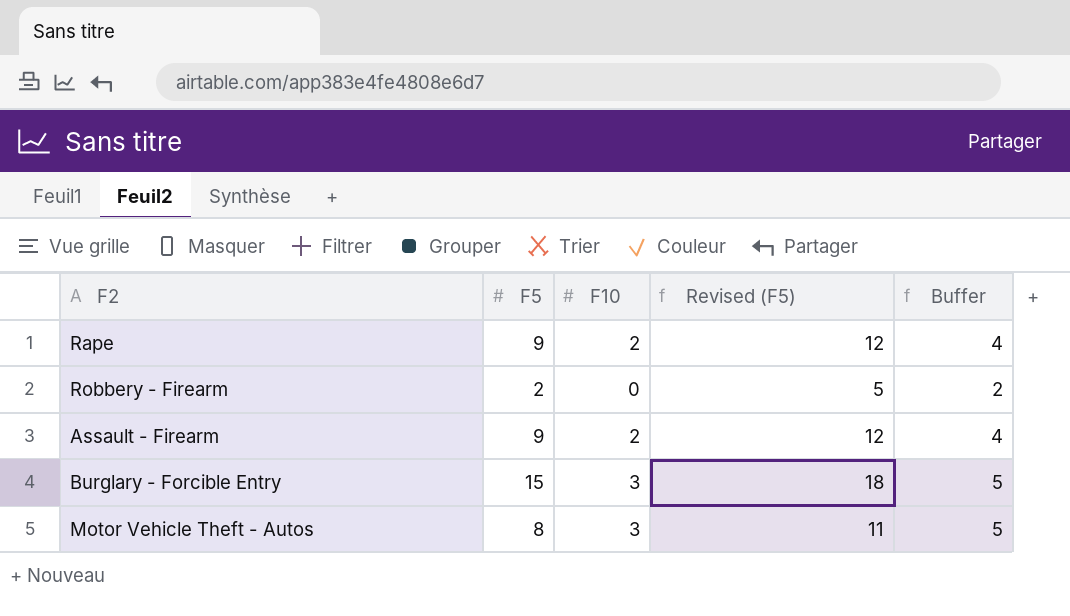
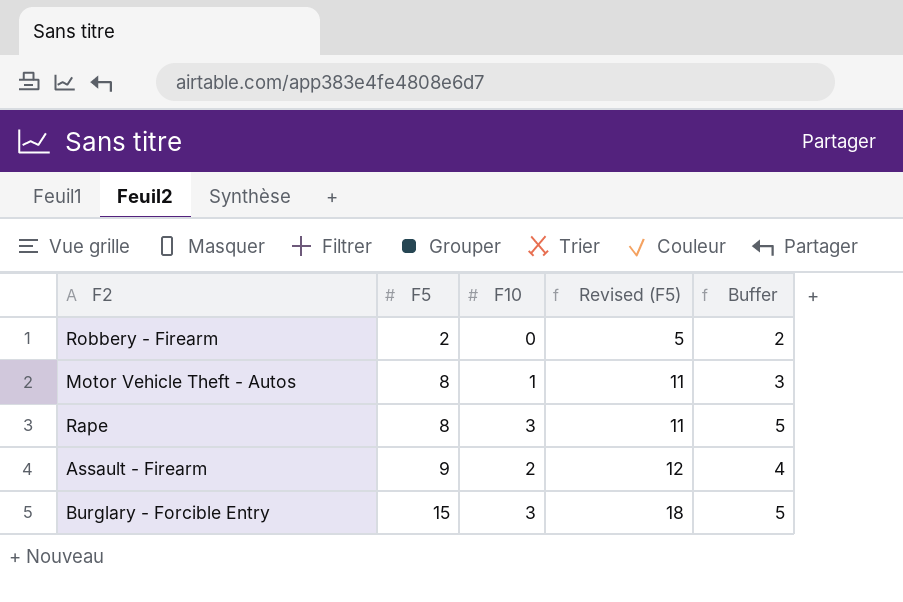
row order: none -> F5 ascending
Motor Vehicle Theft - Autos | F10: 3 -> 1
Motor Vehicle Theft - Autos | Buffer: 5 -> 3
Rape | F5: 9 -> 8
Rape | F10: 2 -> 3
Rape | Revised (F5): 12 -> 11
Rape | Buffer: 4 -> 5

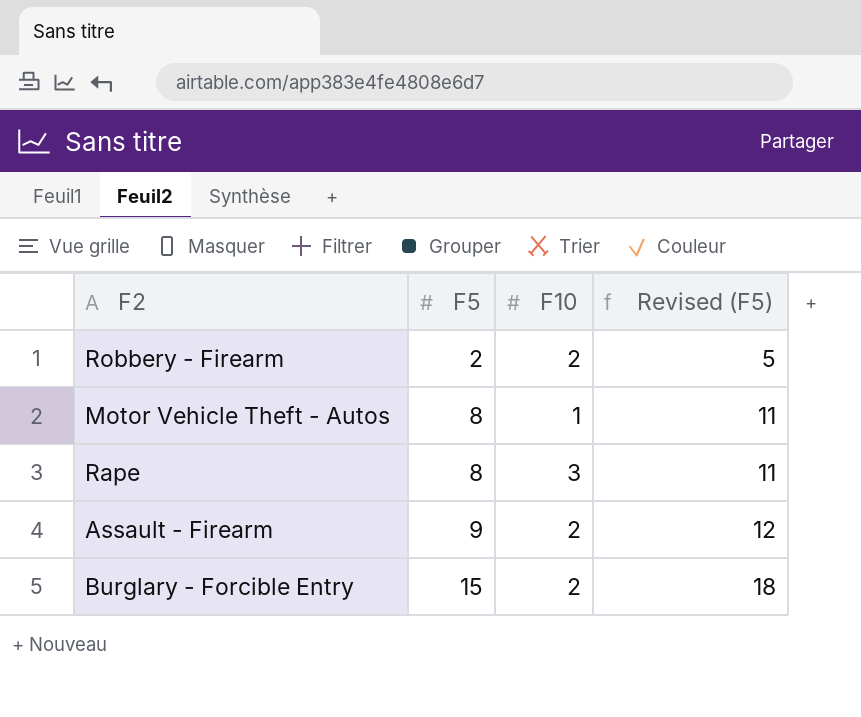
column Buffer | formula: [F10] + 2 -> none
Robbery - Firearm | F10: 0 -> 2
Burglary - Forcible Entry | F10: 3 -> 2

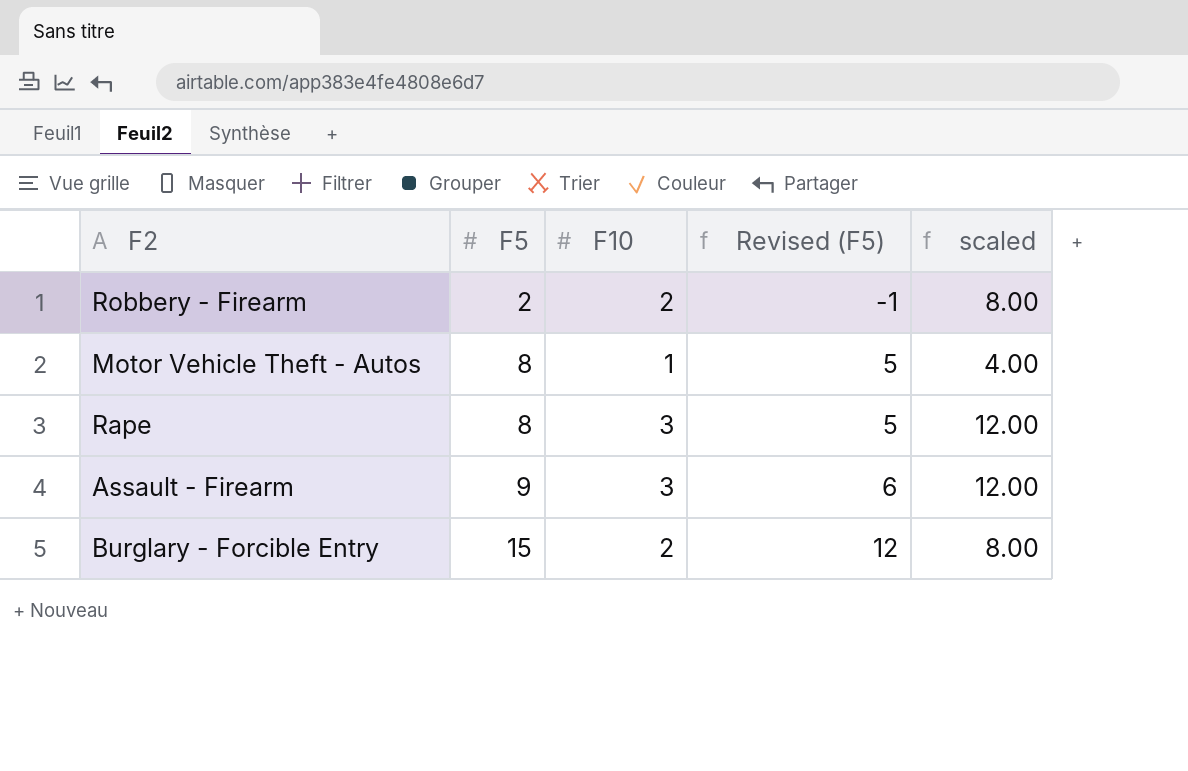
column Revised (F5) | formula: [F5] + 3 -> [F5] - 3
column scaled | formula: none -> [F10] * 4
Assault - Firearm | F10: 2 -> 3

